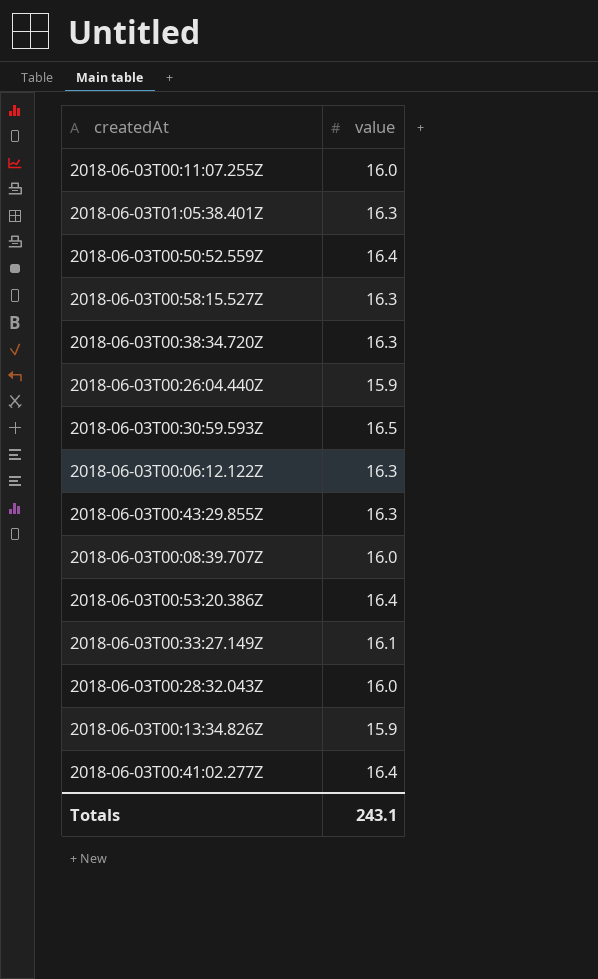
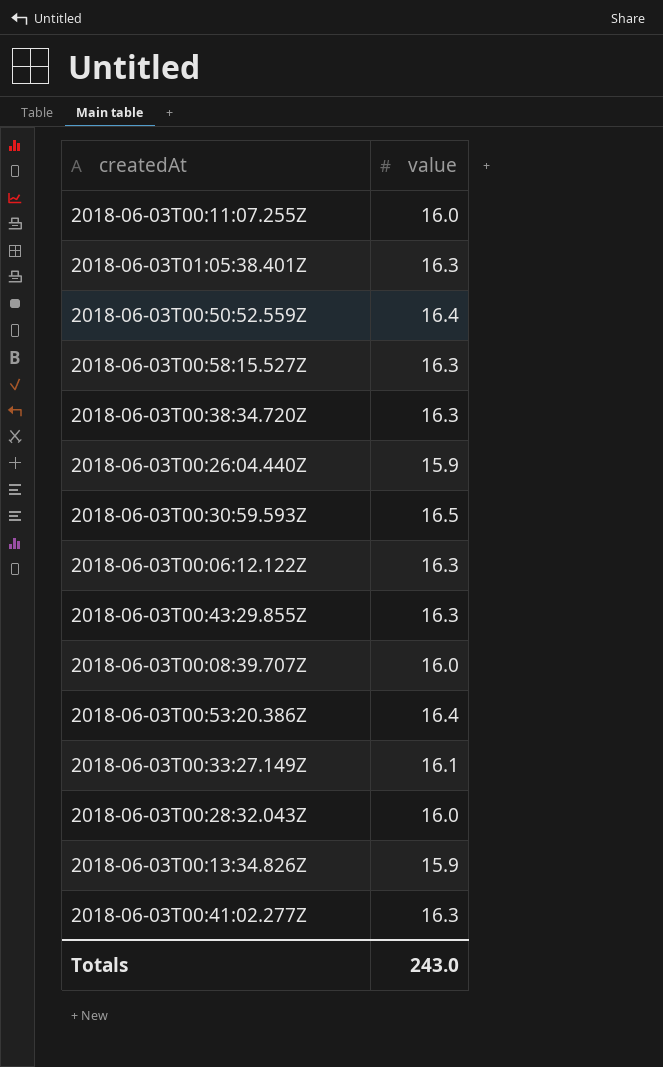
2018-06-03T00:41:02.277Z | value: 16.4 -> 16.3
Totals | value: 243.1 -> 243.0

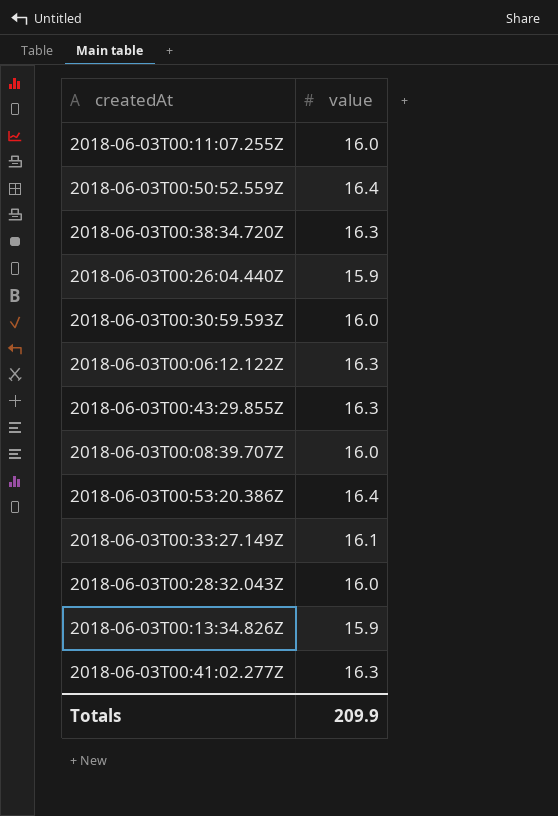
row 2018-06-03T01:05:38.401Z: 16.3 -> none
row 2018-06-03T00:58:15.527Z: 16.3 -> none
2018-06-03T00:30:59.593Z | value: 16.5 -> 16.0
Totals | value: 243.0 -> 209.9

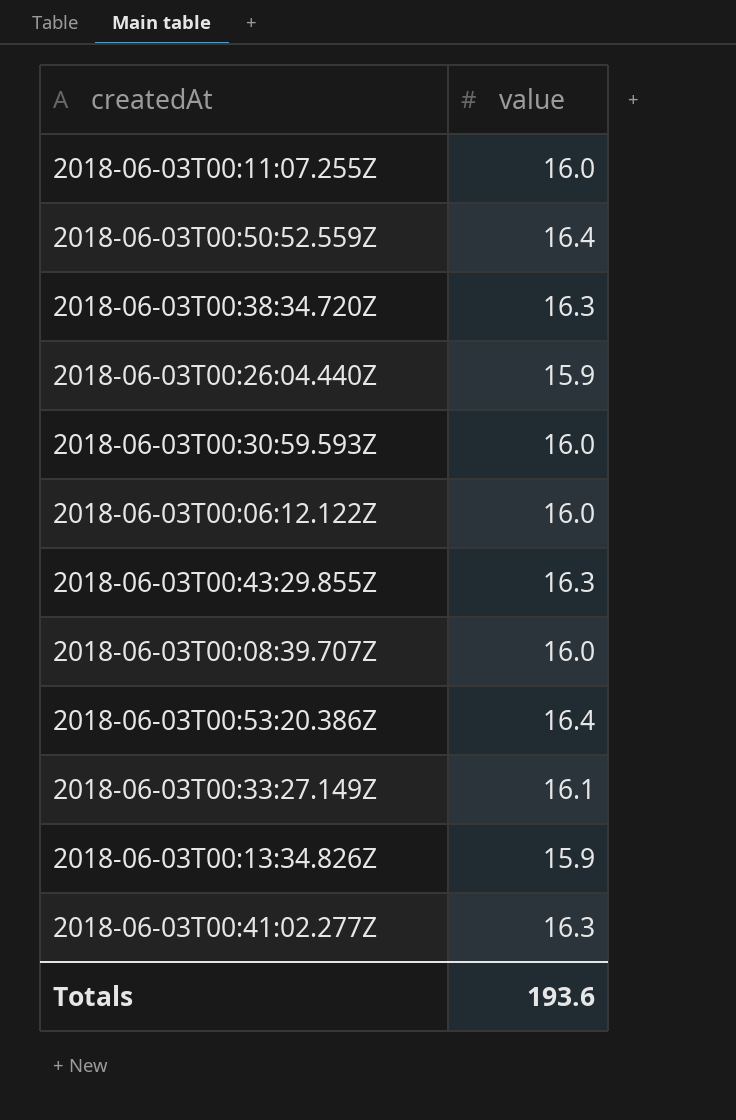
row 2018-06-03T00:28:32.043Z: 16.0 -> none
2018-06-03T00:06:12.122Z | value: 16.3 -> 16.0
Totals | value: 209.9 -> 193.6

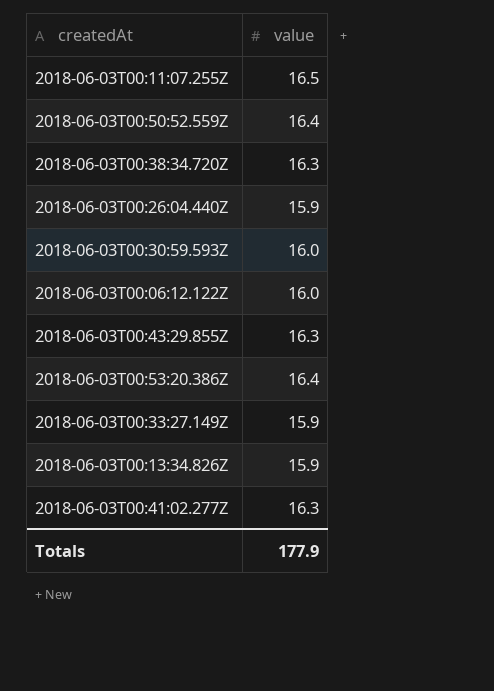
row 2018-06-03T00:08:39.707Z: 16.0 -> none
2018-06-03T00:11:07.255Z | value: 16.0 -> 16.5
2018-06-03T00:33:27.149Z | value: 16.1 -> 15.9
Totals | value: 193.6 -> 177.9

